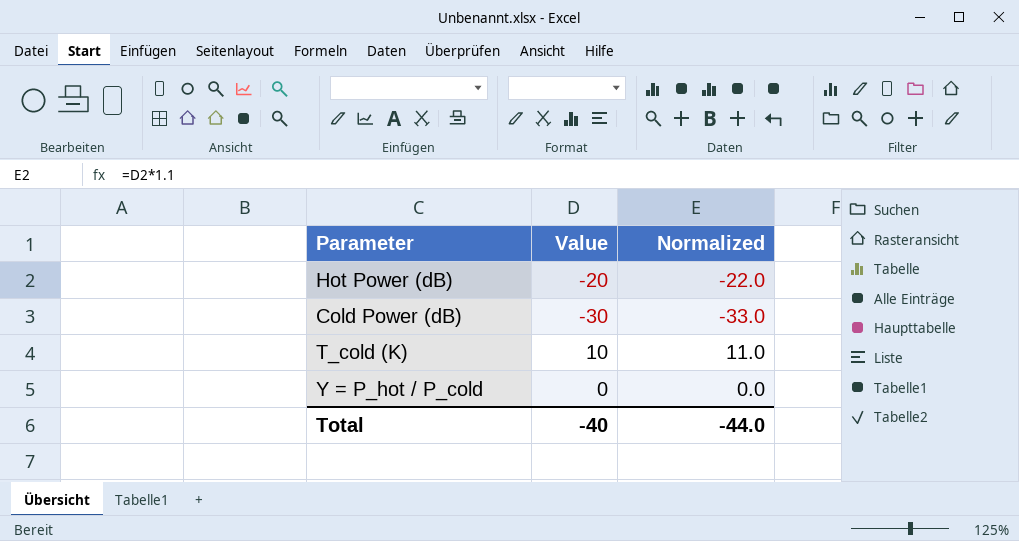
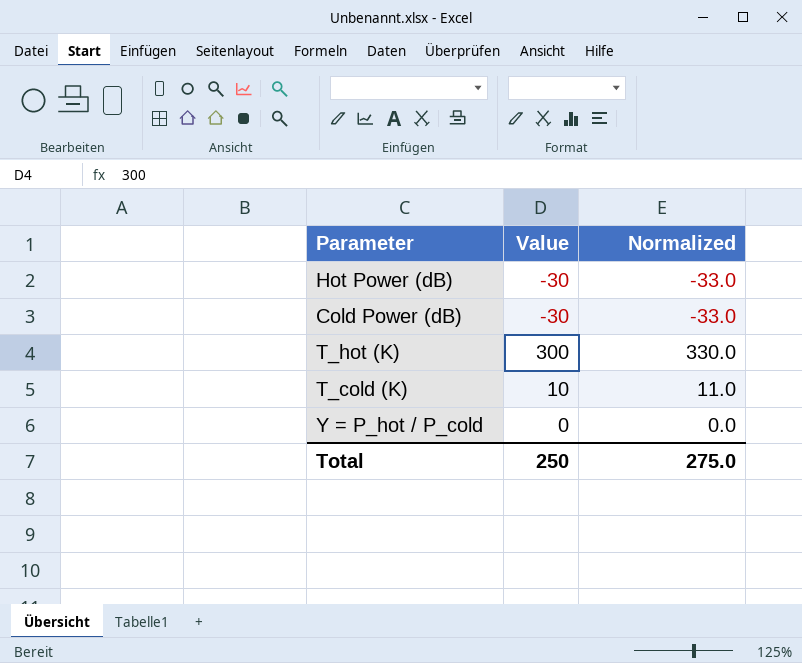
Hot Power (dB) | Value: -20 -> -30
Hot Power (dB) | Normalized: -22.0 -> -33.0
row T_hot (K): none -> 300 | 330.0
Total | Value: -40 -> 250
Total | Normalized: -44.0 -> 275.0

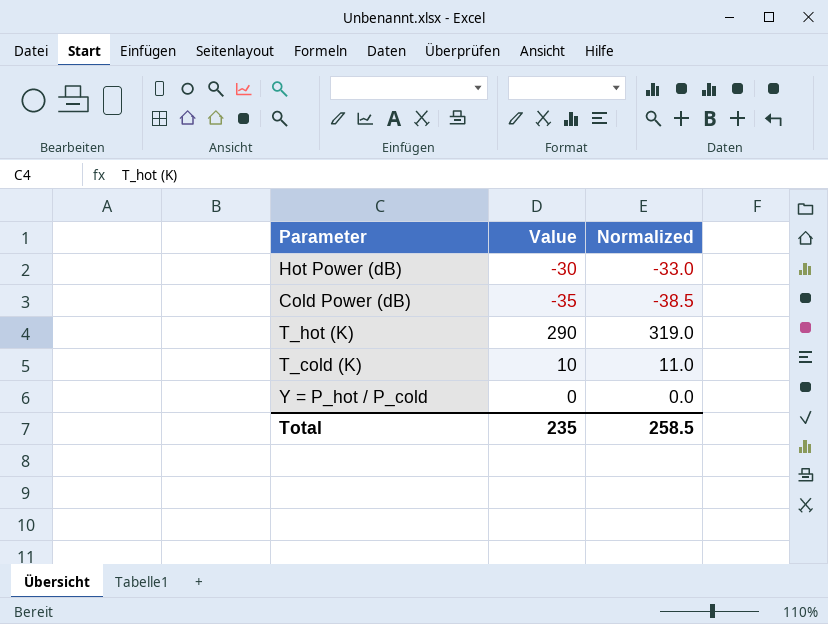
Cold Power (dB) | Value: -30 -> -35
Cold Power (dB) | Normalized: -33.0 -> -38.5
T_hot (K) | Value: 300 -> 290
T_hot (K) | Normalized: 330.0 -> 319.0
Total | Value: 250 -> 235
Total | Normalized: 275.0 -> 258.5

